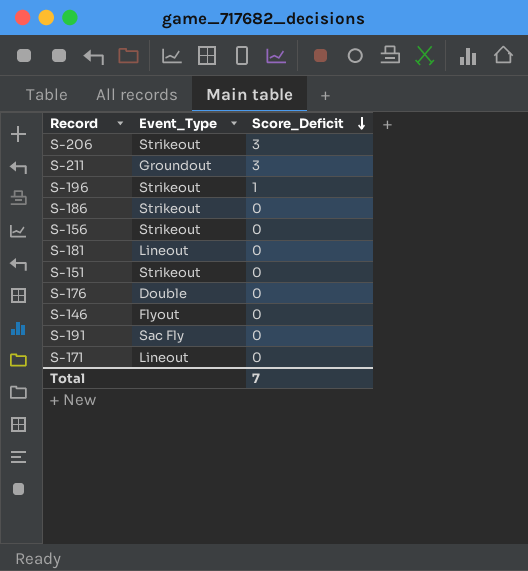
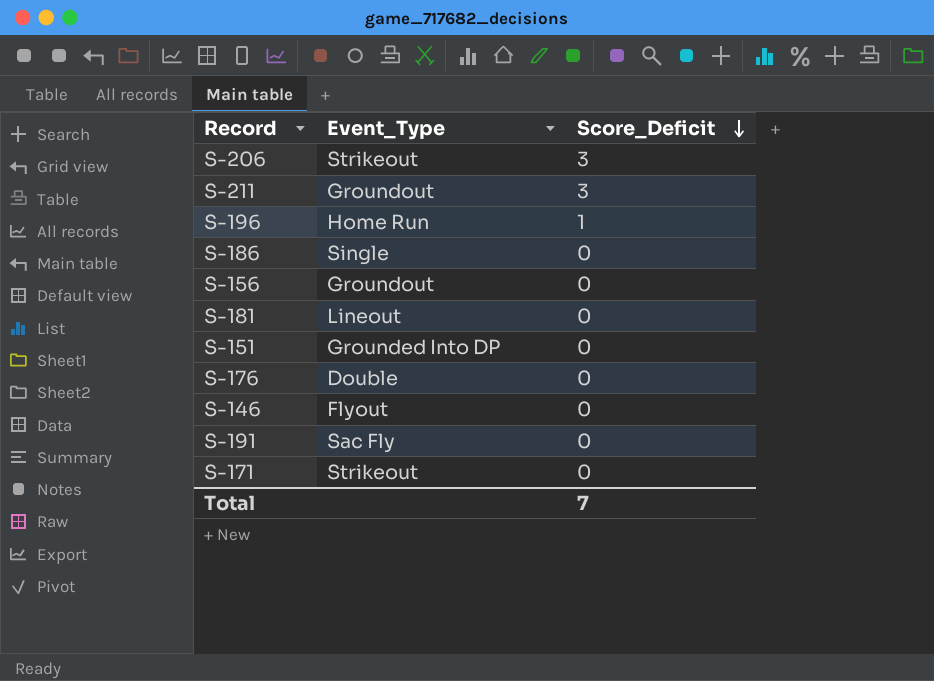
S-196 | Event_Type: Strikeout -> Home Run
S-186 | Event_Type: Strikeout -> Single
S-156 | Event_Type: Strikeout -> Groundout
S-151 | Event_Type: Strikeout -> Grounded Into DP
S-171 | Event_Type: Lineout -> Strikeout

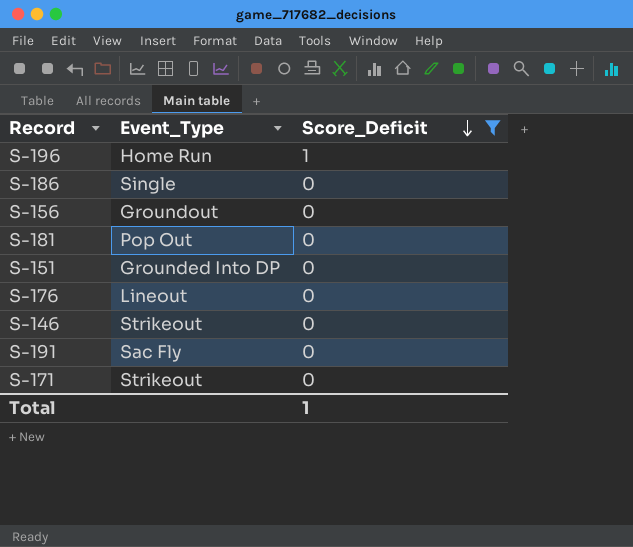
filter: none -> Score_Deficit != 3
S-181 | Event_Type: Lineout -> Pop Out
S-176 | Event_Type: Double -> Lineout
S-146 | Event_Type: Flyout -> Strikeout
Total | Score_Deficit: 7 -> 1

